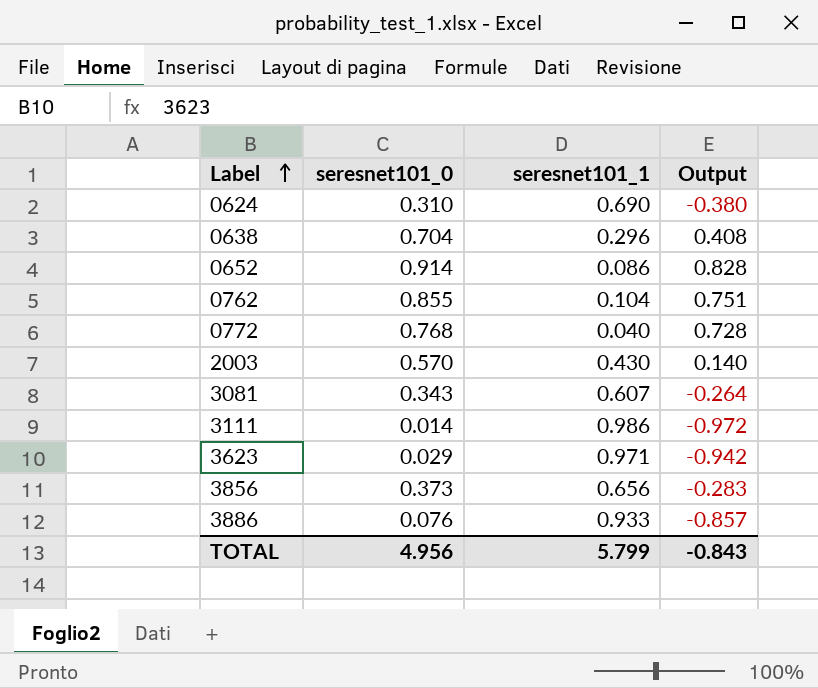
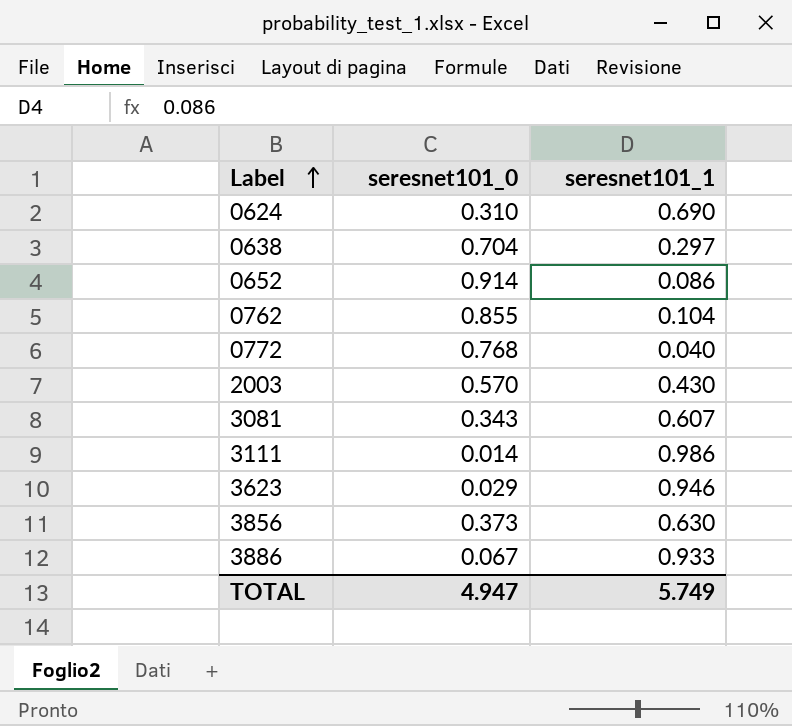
column Output | formula: [seresnet101_0] - [seresnet101_1] -> none
0638 | seresnet101_1: 0.296 -> 0.297
3623 | seresnet101_1: 0.971 -> 0.946
3856 | seresnet101_1: 0.656 -> 0.630
3886 | seresnet101_0: 0.076 -> 0.067
TOTAL | seresnet101_0: 4.956 -> 4.947
TOTAL | seresnet101_1: 5.799 -> 5.749

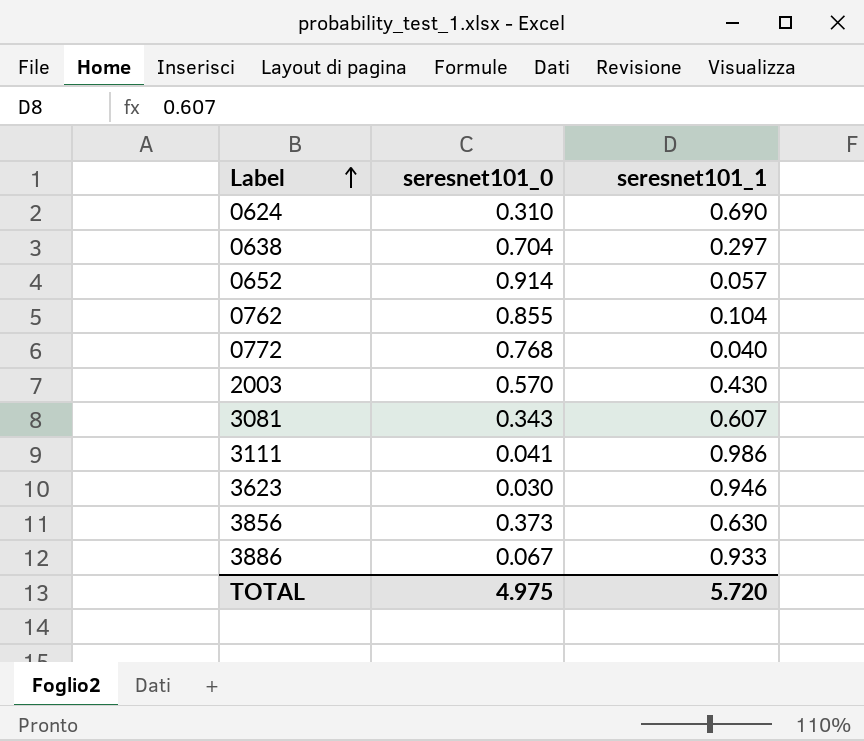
0652 | seresnet101_1: 0.086 -> 0.057
3111 | seresnet101_0: 0.014 -> 0.041
3623 | seresnet101_0: 0.029 -> 0.030
TOTAL | seresnet101_0: 4.947 -> 4.975
TOTAL | seresnet101_1: 5.749 -> 5.720

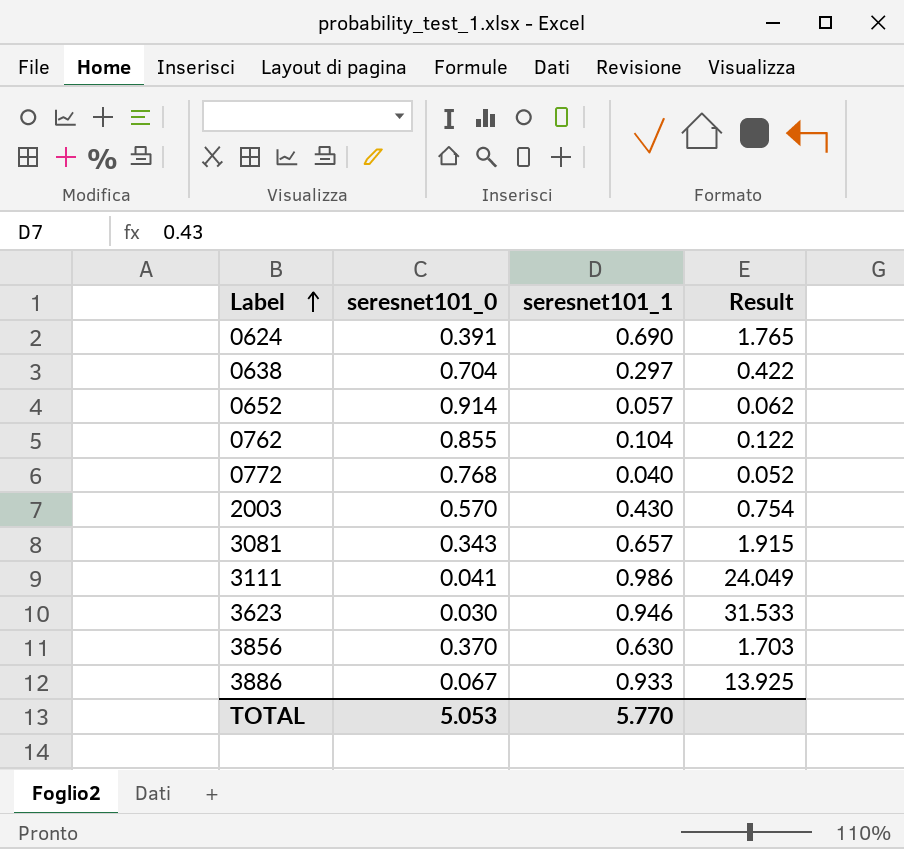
column Result | formula: none -> [seresnet101_1] / [seresnet101_0]
0624 | seresnet101_0: 0.310 -> 0.391
3081 | seresnet101_1: 0.607 -> 0.657
3856 | seresnet101_0: 0.373 -> 0.370
TOTAL | seresnet101_0: 4.975 -> 5.053
TOTAL | seresnet101_1: 5.720 -> 5.770

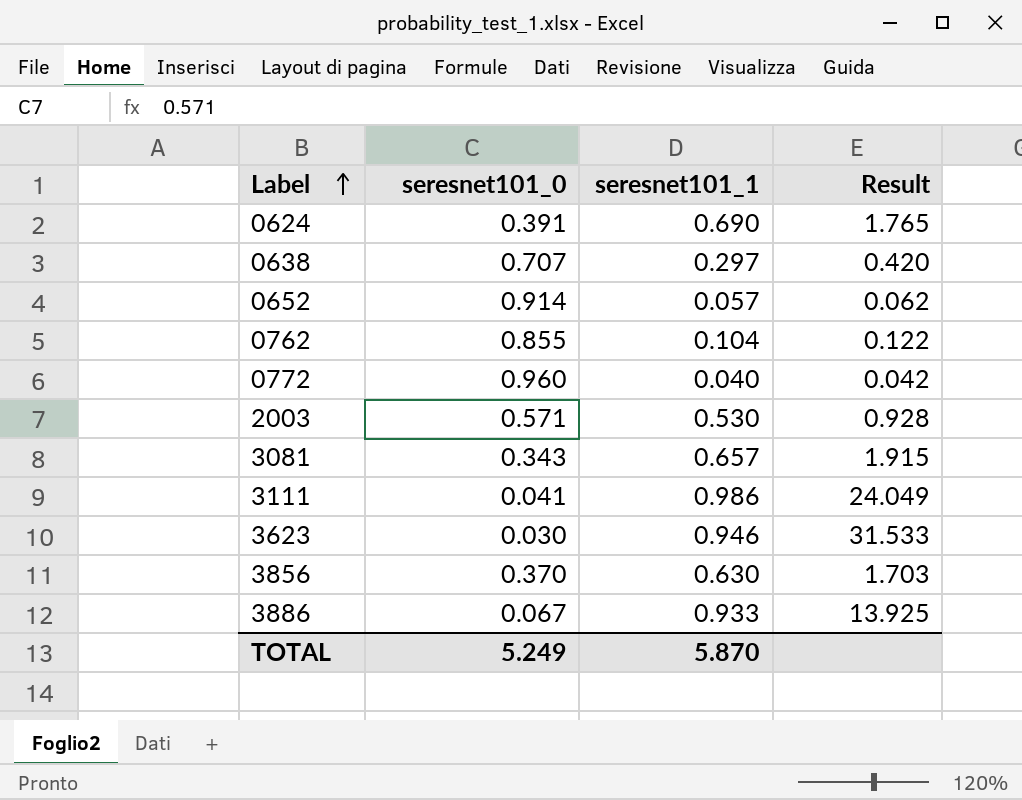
0638 | seresnet101_0: 0.704 -> 0.707
0638 | Result: 0.422 -> 0.420
0772 | seresnet101_0: 0.768 -> 0.960
0772 | Result: 0.052 -> 0.042
2003 | seresnet101_0: 0.570 -> 0.571
2003 | seresnet101_1: 0.430 -> 0.530
2003 | Result: 0.754 -> 0.928
TOTAL | seresnet101_0: 5.053 -> 5.249
TOTAL | seresnet101_1: 5.770 -> 5.870

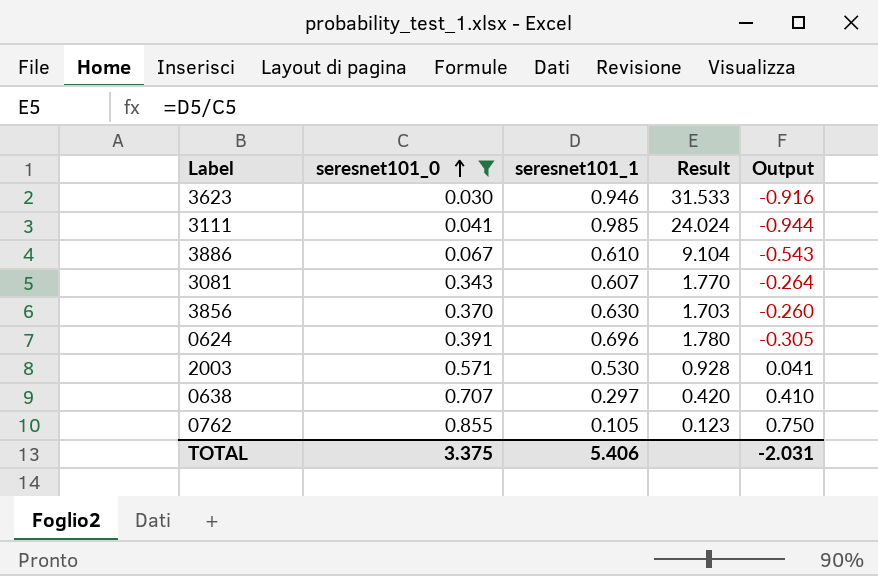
filter: none -> seresnet101_0 <= 0.855
row order: Label ascending -> seresnet101_0 ascending
column Output | formula: none -> [seresnet101_0] - [seresnet101_1]
3111 | seresnet101_1: 0.986 -> 0.985
3111 | Result: 24.049 -> 24.024
3886 | seresnet101_1: 0.933 -> 0.610
3886 | Result: 13.925 -> 9.104
3081 | seresnet101_1: 0.657 -> 0.607
3081 | Result: 1.915 -> 1.770
0624 | seresnet101_1: 0.690 -> 0.696
0624 | Result: 1.765 -> 1.780
0762 | seresnet101_1: 0.104 -> 0.105
0762 | Result: 0.122 -> 0.123
TOTAL | seresnet101_0: 5.249 -> 3.375
TOTAL | seresnet101_1: 5.870 -> 5.406

